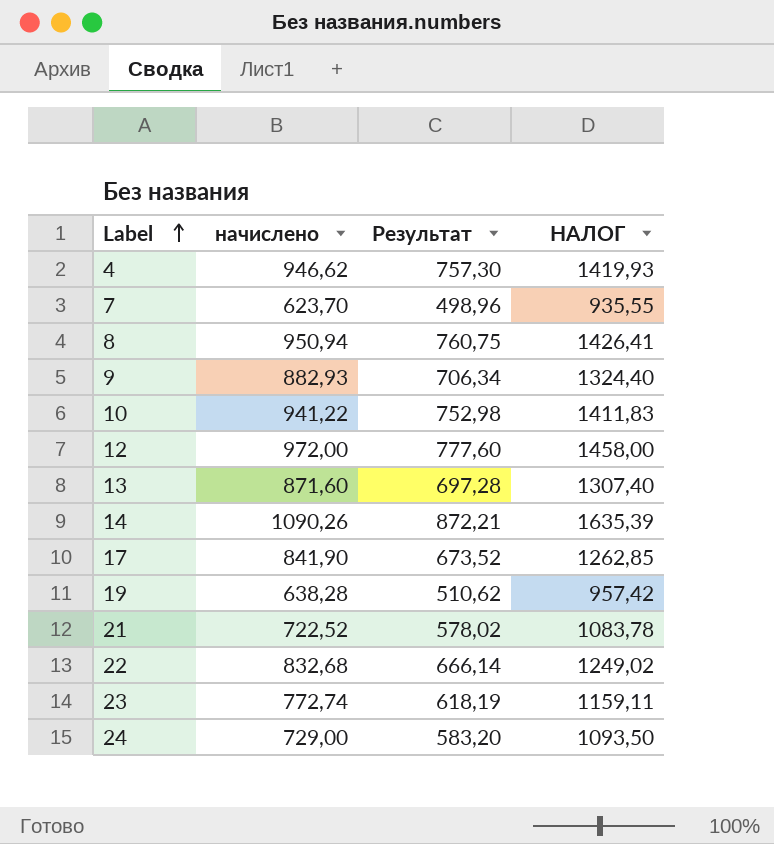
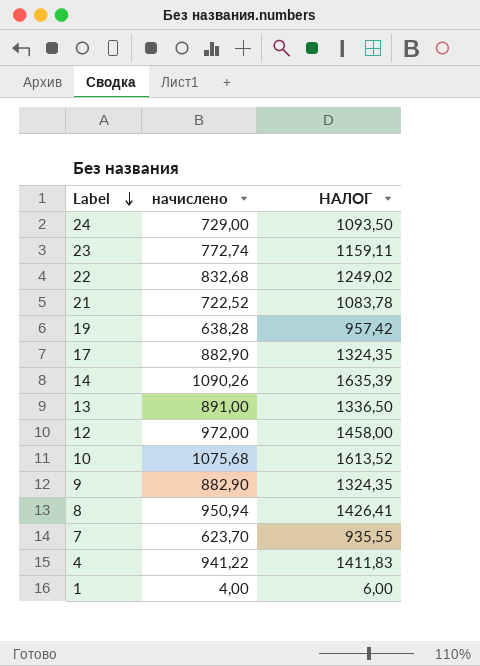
row order: Label ascending -> Label descending
column Результат | formula: [начислено] * 0,8 -> none
17 | начислено: 841,90 -> 882,90
17 | НАЛОГ: 1262,85 -> 1324,35
13 | начислено: 871,60 -> 891,00
13 | НАЛОГ: 1307,40 -> 1336,50
10 | начислено: 941,22 -> 1075,68
10 | НАЛОГ: 1411,83 -> 1613,52
9 | начислено: 882,93 -> 882,90
9 | НАЛОГ: 1324,40 -> 1324,35
4 | начислено: 946,62 -> 941,22
4 | НАЛОГ: 1419,93 -> 1411,83
row 1: none -> 4,00 | 6,00

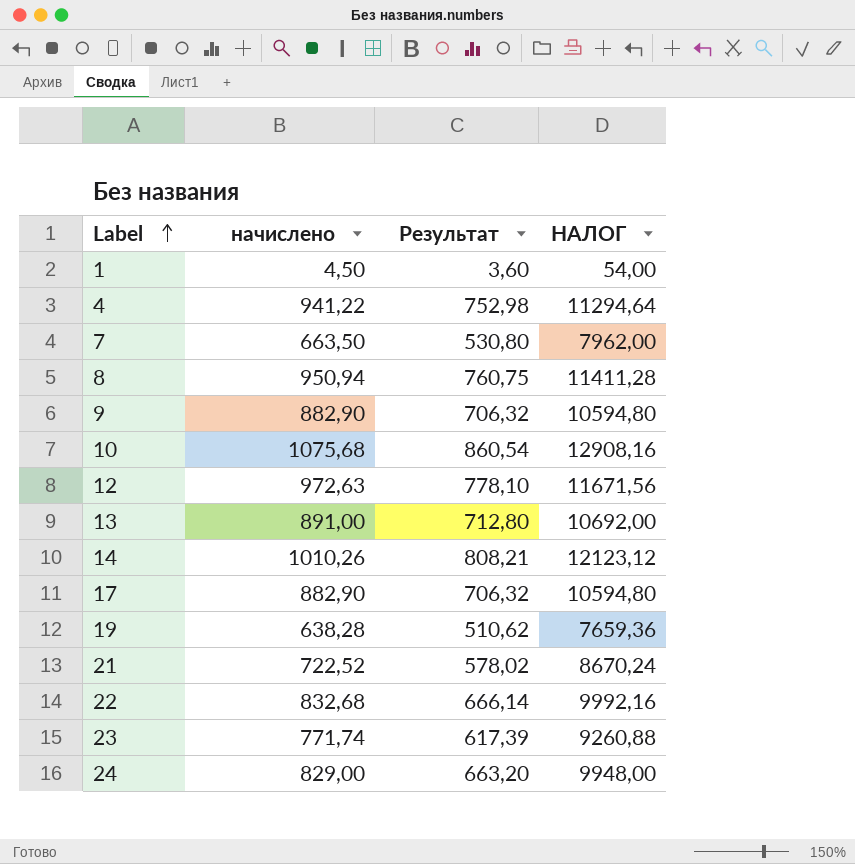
row order: Label descending -> Label ascending
column Результат | formula: none -> [начислено] * 0,8
column НАЛОГ | formula: [начислено] * 1,5 -> [начислено] * 12
1 | начислено: 4,00 -> 4,50
7 | начислено: 623,70 -> 663,50
12 | начислено: 972,00 -> 972,63
14 | начислено: 1090,26 -> 1010,26
23 | начислено: 772,74 -> 771,74
24 | начислено: 729,00 -> 829,00

